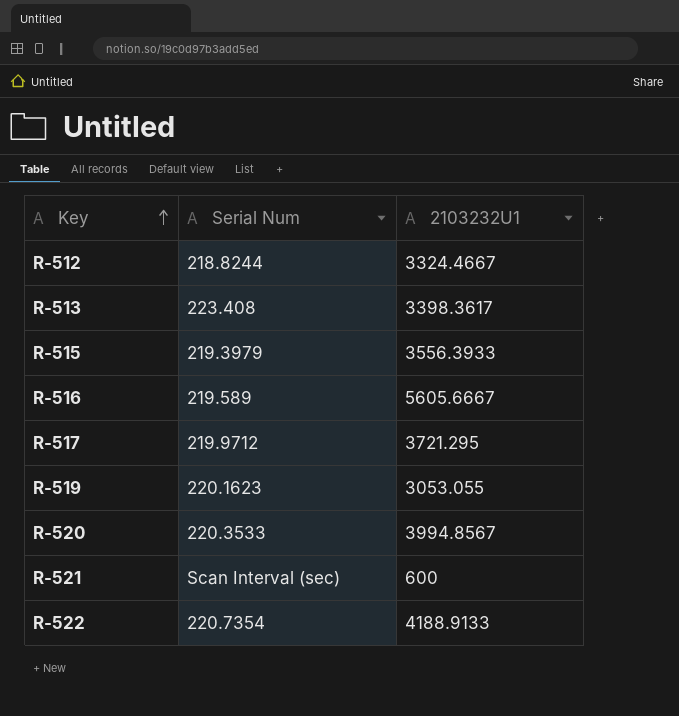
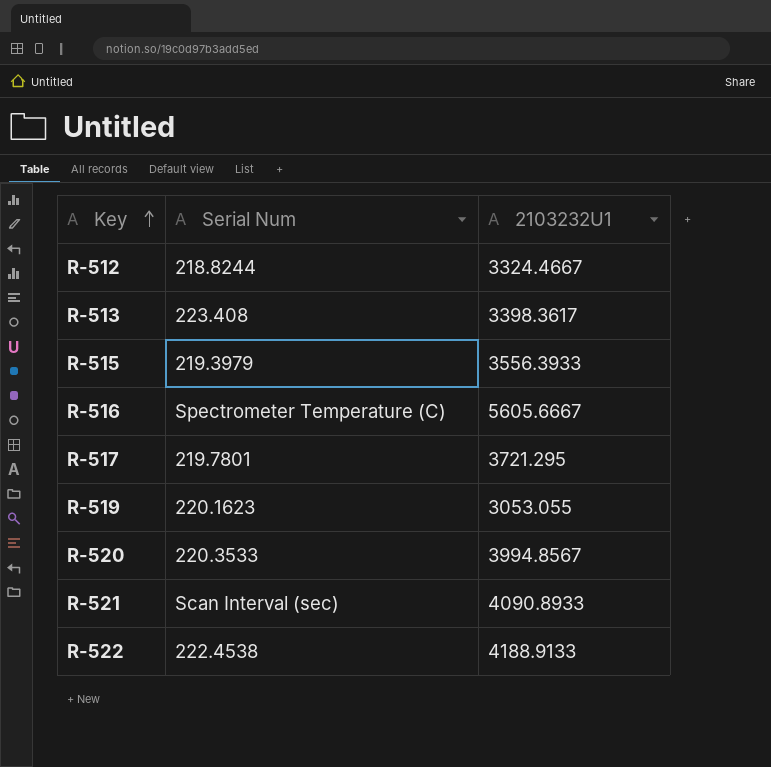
R-516 | Serial Num: 219.589 -> Spectrometer Temperature (C)
R-517 | Serial Num: 219.9712 -> 219.7801
R-521 | 2103232U1: 600 -> 4090.8933
R-522 | Serial Num: 220.7354 -> 222.4538

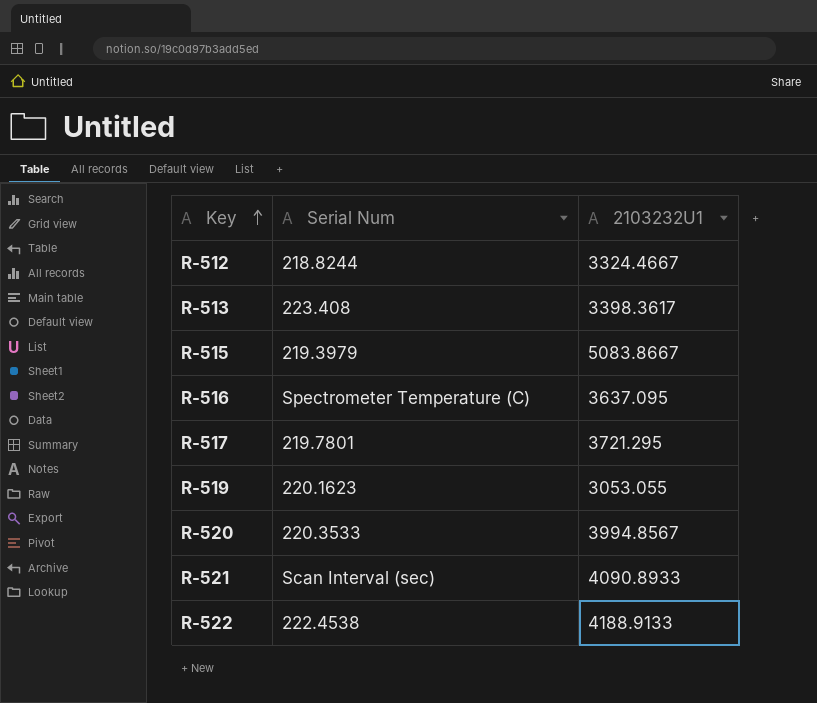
R-515 | 2103232U1: 3556.3933 -> 5083.8667
R-516 | 2103232U1: 5605.6667 -> 3637.095

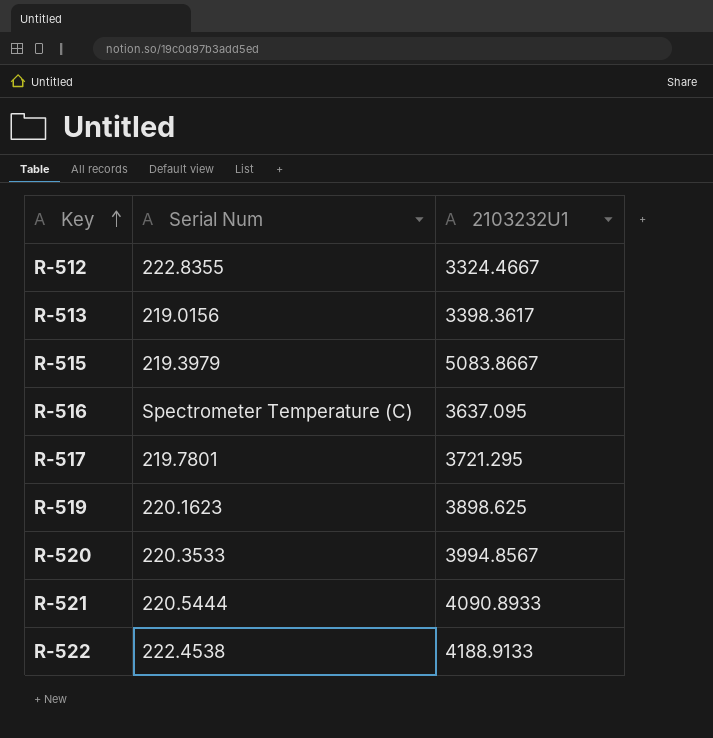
R-512 | Serial Num: 218.8244 -> 222.8355
R-513 | Serial Num: 223.408 -> 219.0156
R-519 | 2103232U1: 3053.055 -> 3898.625
R-521 | Serial Num: Scan Interval (sec) -> 220.5444

